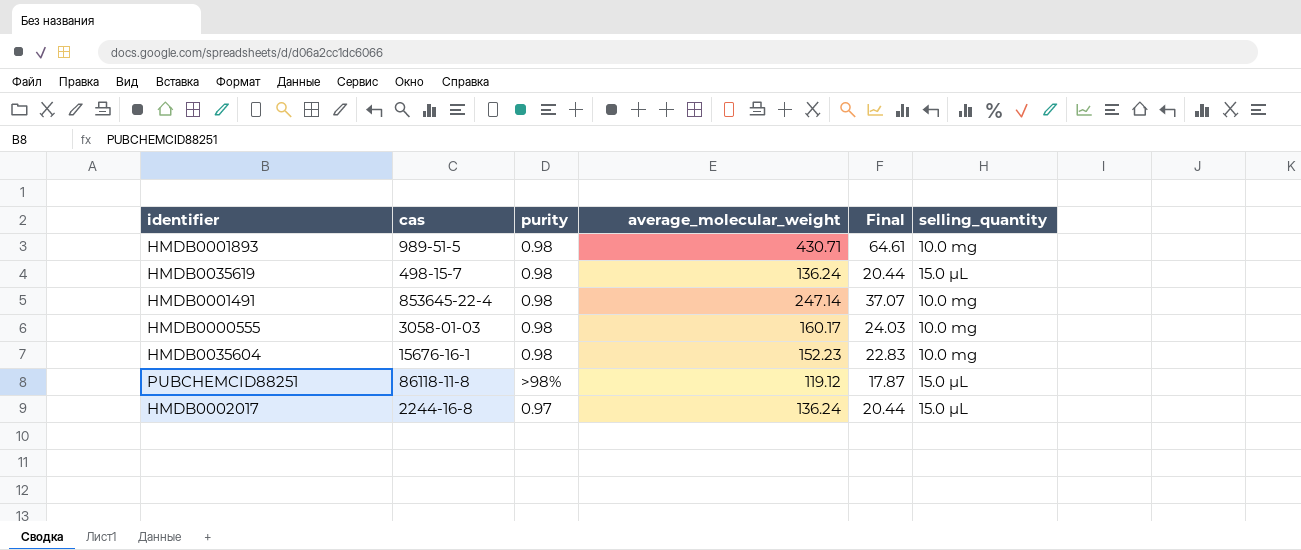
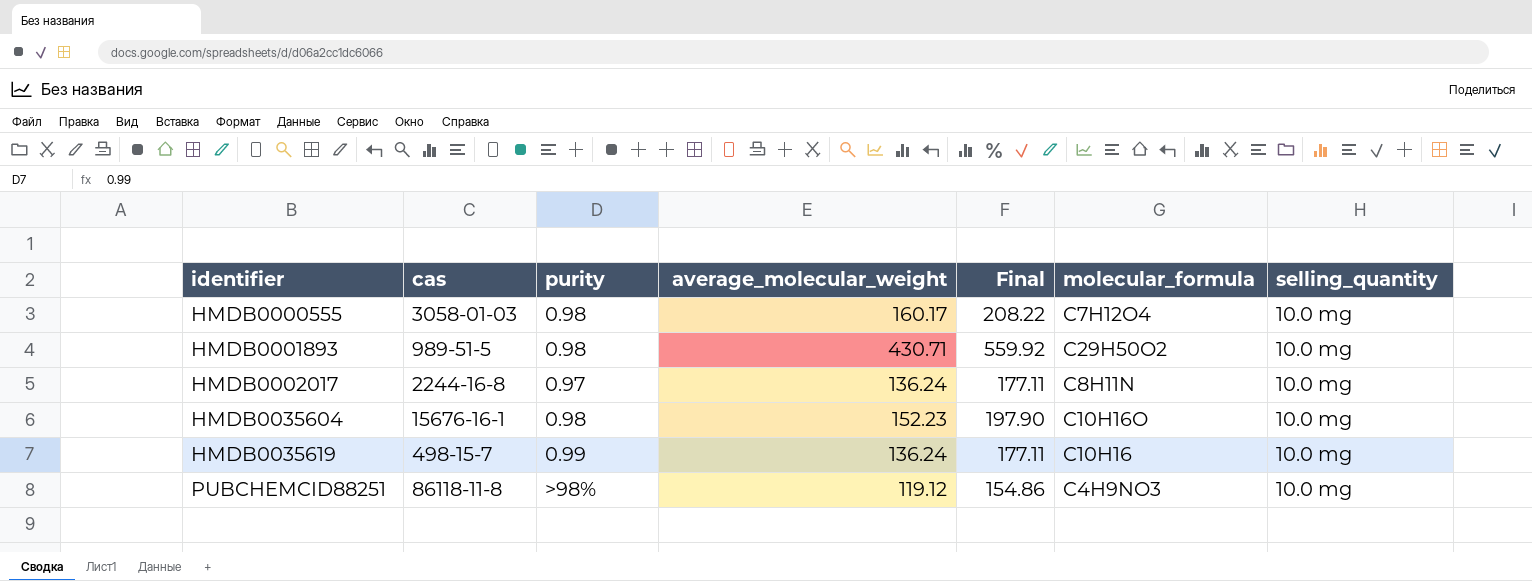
row order: none -> identifier ascending
column Final | formula: [average_molecular_weight] * 0.15 -> [average_molecular_weight] * 1.3
column molecular_formula | position: none -> 6
row HMDB0001491: 853645-22-4 | 0.98 | 247.14 | 37.07 | 10.0 mg -> none
HMDB0002017 | selling_quantity: 15.0 µL -> 10.0 mg
HMDB0035619 | purity: 0.98 -> 0.99
HMDB0035619 | selling_quantity: 15.0 µL -> 10.0 mg
PUBCHEMCID88251 | selling_quantity: 15.0 µL -> 10.0 mg

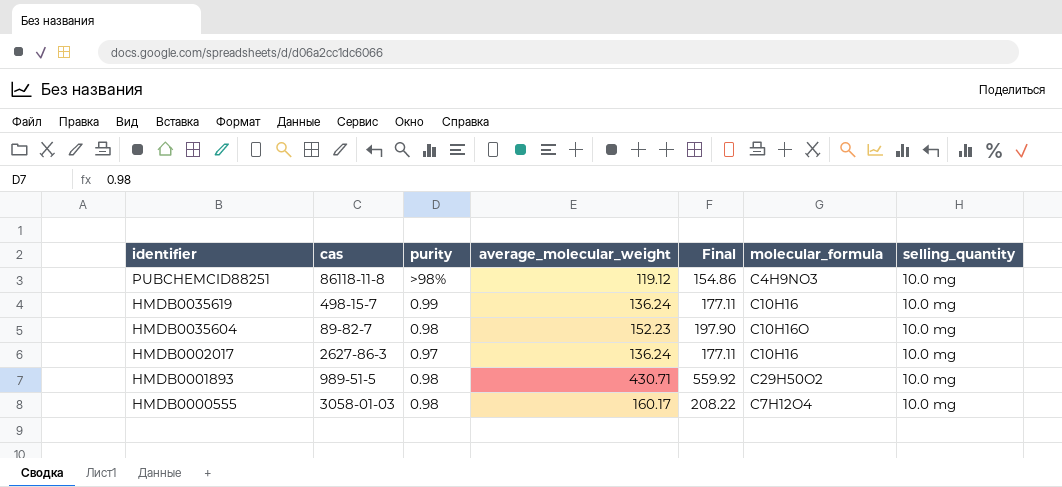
row order: identifier ascending -> identifier descending
HMDB0035604 | cas: 15676-16-1 -> 89-82-7
HMDB0002017 | cas: 2244-16-8 -> 2627-86-3
HMDB0002017 | molecular_formula: C8H11N -> C10H16

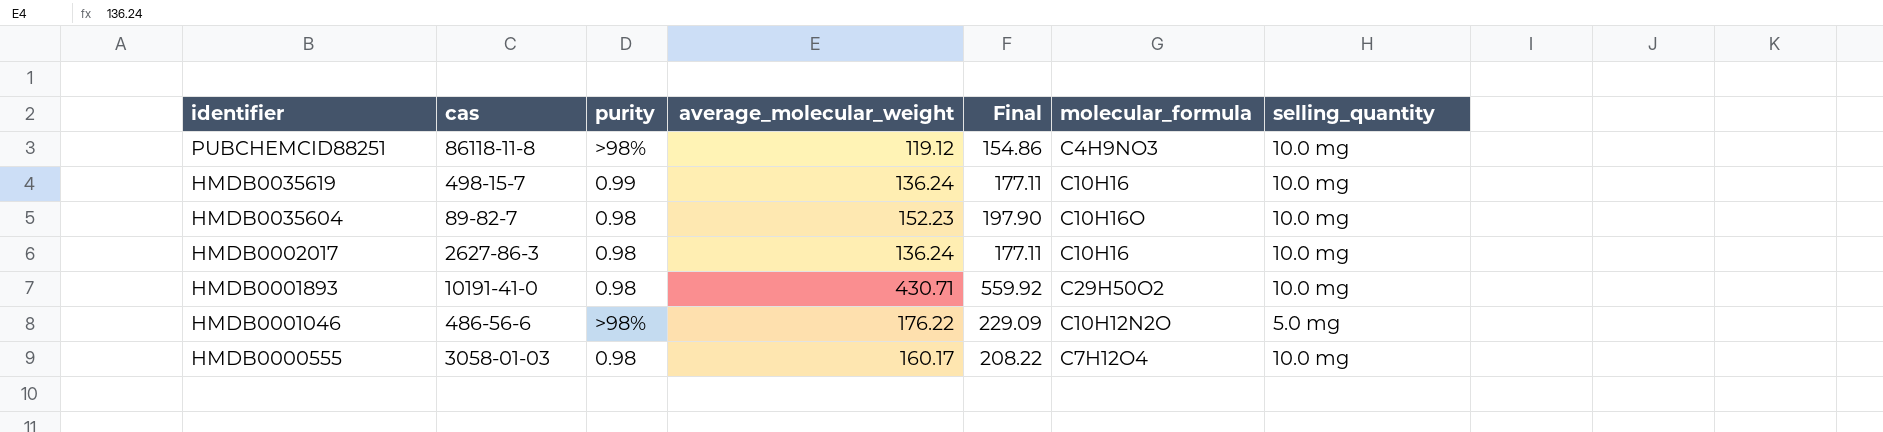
HMDB0002017 | purity: 0.97 -> 0.98
HMDB0001893 | cas: 989-51-5 -> 10191-41-0
row HMDB0001046: none -> 486-56-6 | >98% | 176.22 | 229.09 | C10H12N2O | 5.0 mg

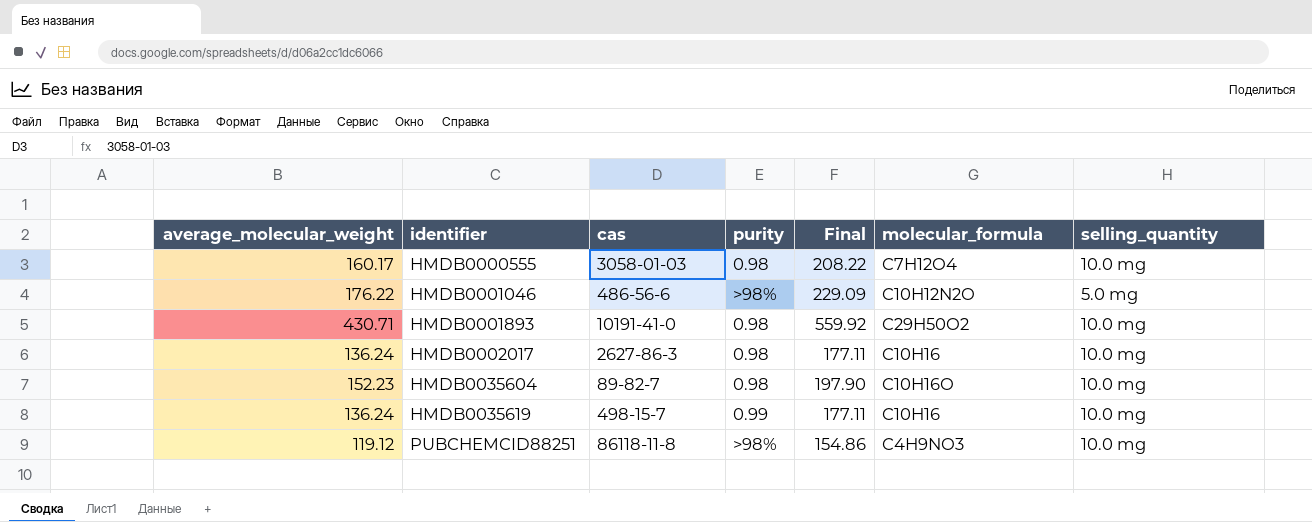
row order: identifier descending -> identifier ascending
column average_molecular_weight | position: 4 -> 1

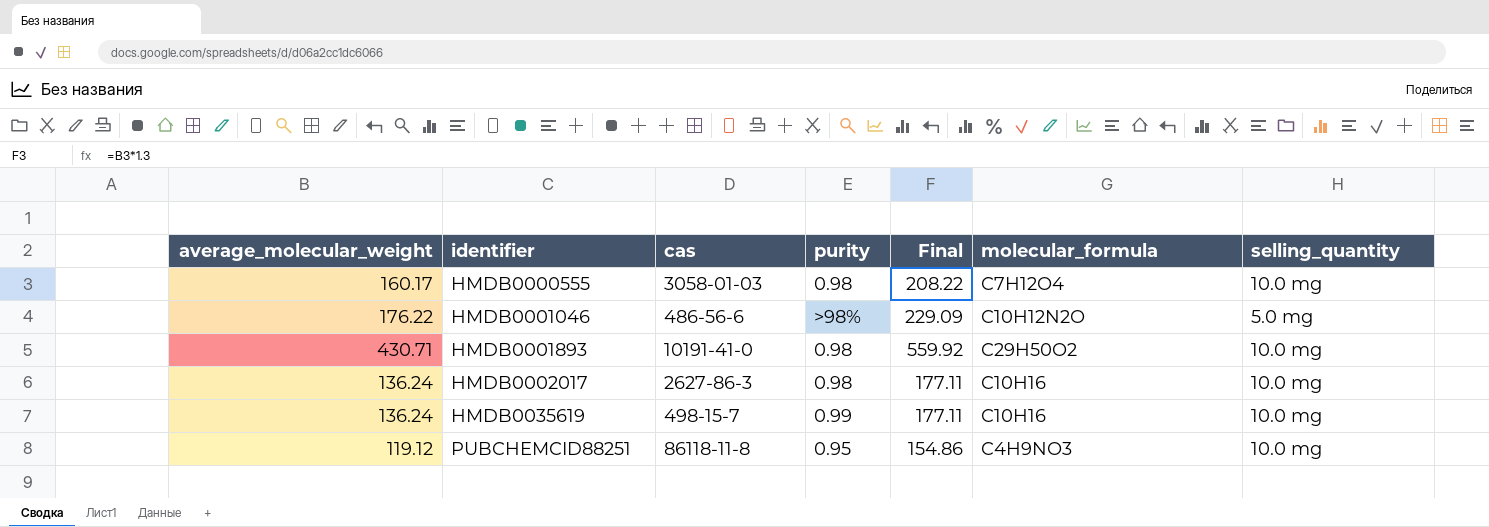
row HMDB0035604: 152.23 | 89-82-7 | 0.98 | 197.90 | C10H16O | 10.0 mg -> none
PUBCHEMCID88251 | purity: >98% -> 0.95

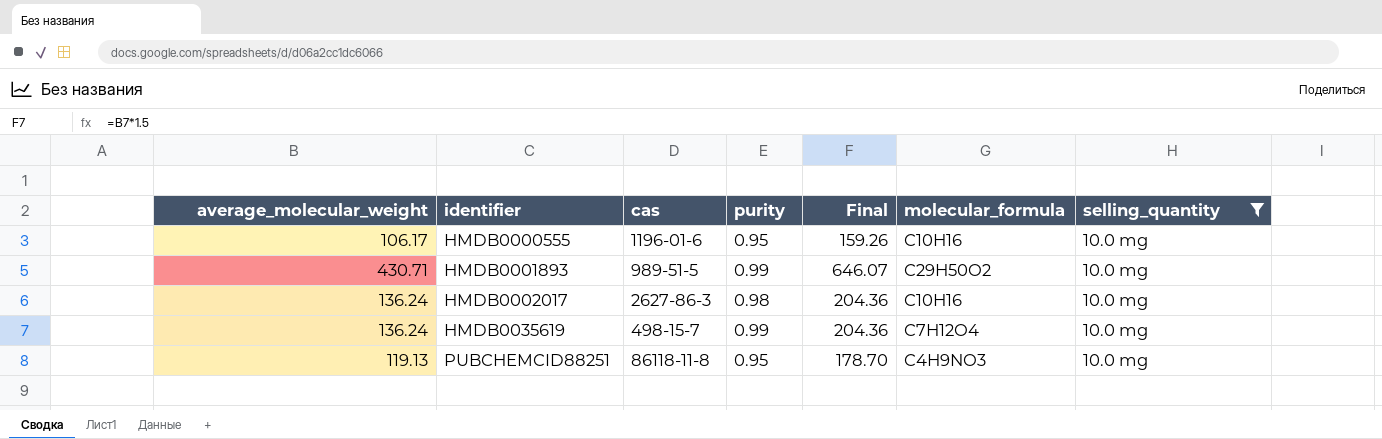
filter: none -> selling_quantity = 10.0 mg
column Final | formula: [average_molecular_weight] * 1.3 -> [average_molecular_weight] * 1.5
HMDB0000555 | average_molecular_weight: 160.17 -> 106.17
HMDB0000555 | cas: 3058-01-03 -> 1196-01-6
HMDB0000555 | purity: 0.98 -> 0.95
HMDB0000555 | molecular_formula: C7H12O4 -> C10H16
HMDB0001893 | cas: 10191-41-0 -> 989-51-5
HMDB0001893 | purity: 0.98 -> 0.99
HMDB0035619 | molecular_formula: C10H16 -> C7H12O4
PUBCHEMCID88251 | average_molecular_weight: 119.12 -> 119.13

